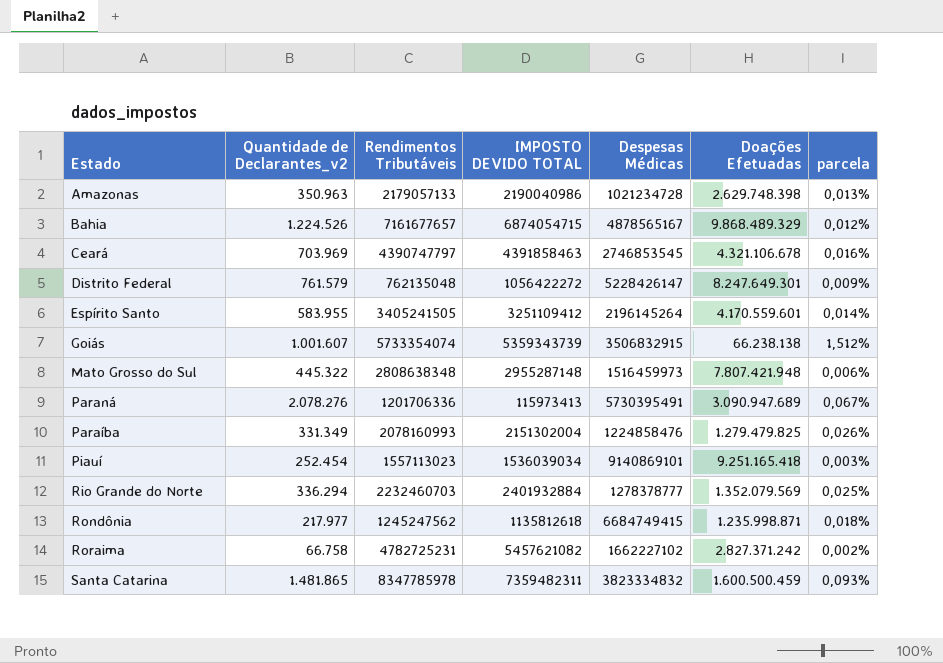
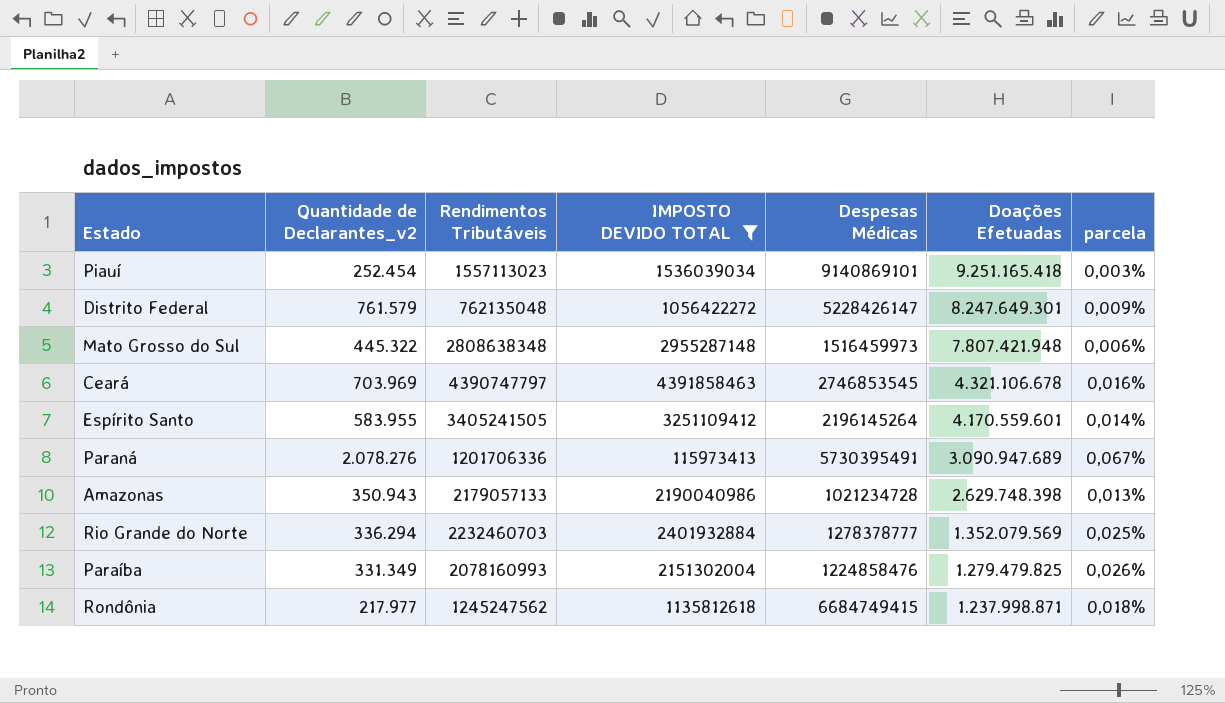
filter: none -> IMPOSTO DEVIDO TOTAL <= 4391858463
row order: none -> Doações Efetuadas descending
Amazonas | Quantidade de Declarantes_v2: 350.963 -> 350.943
Rondônia | Doações Efetuadas: 1.235.998.871 -> 1.237.998.871

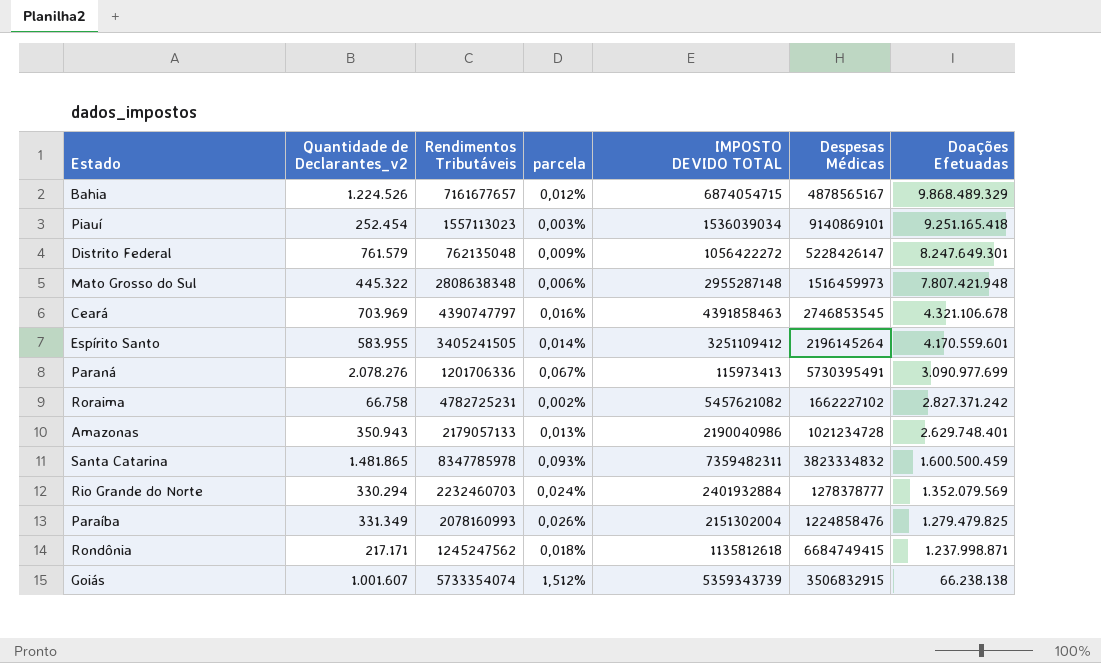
filter: IMPOSTO DEVIDO TOTAL <= 4391858463 -> none
column parcela | position: 7 -> 4
Paraná | Doações Efetuadas: 3.090.947.689 -> 3.090.977.699
Amazonas | Doações Efetuadas: 2.629.748.398 -> 2.629.748.401
Rio Grande do Norte | Quantidade de Declarantes_v2: 336.294 -> 330.294
Rio Grande do Norte | parcela: 0,025% -> 0,024%
Rondônia | Quantidade de Declarantes_v2: 217.977 -> 217.171

